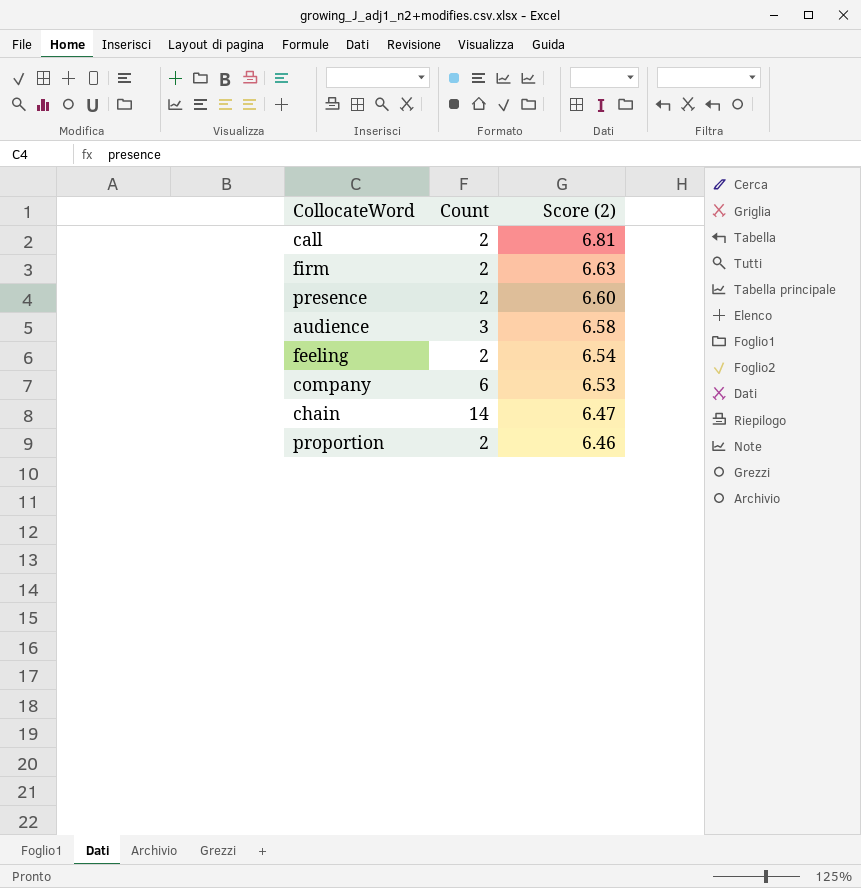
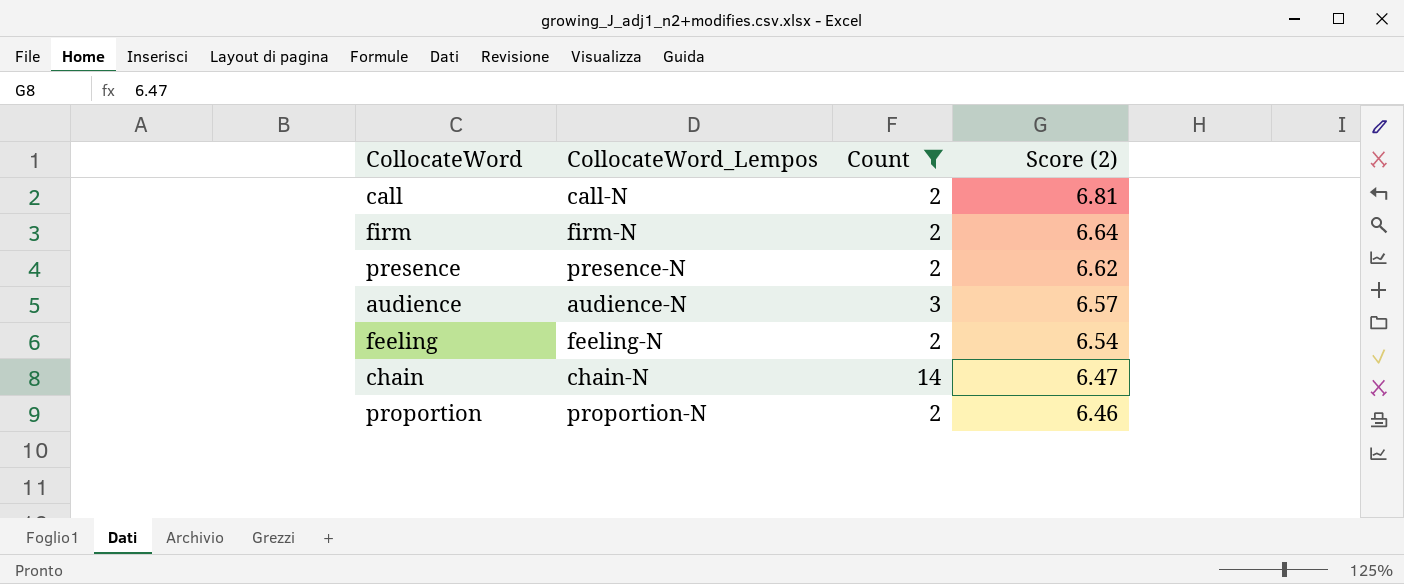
filter: none -> Count != 6
column CollocateWord_Lempos | position: none -> 2
firm | Score (2): 6.63 -> 6.64
presence | Score (2): 6.60 -> 6.62
audience | Score (2): 6.58 -> 6.57

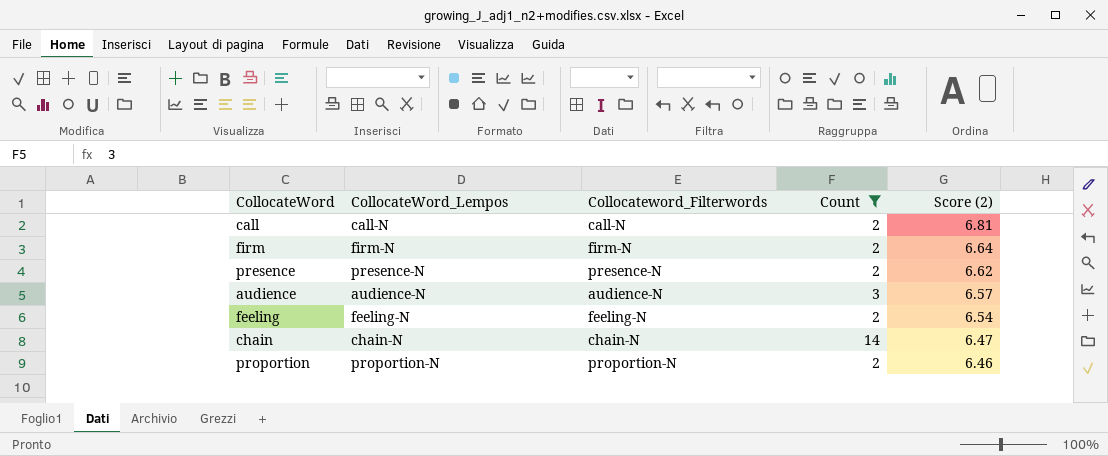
column Collocateword_Filterwords | position: none -> 3

